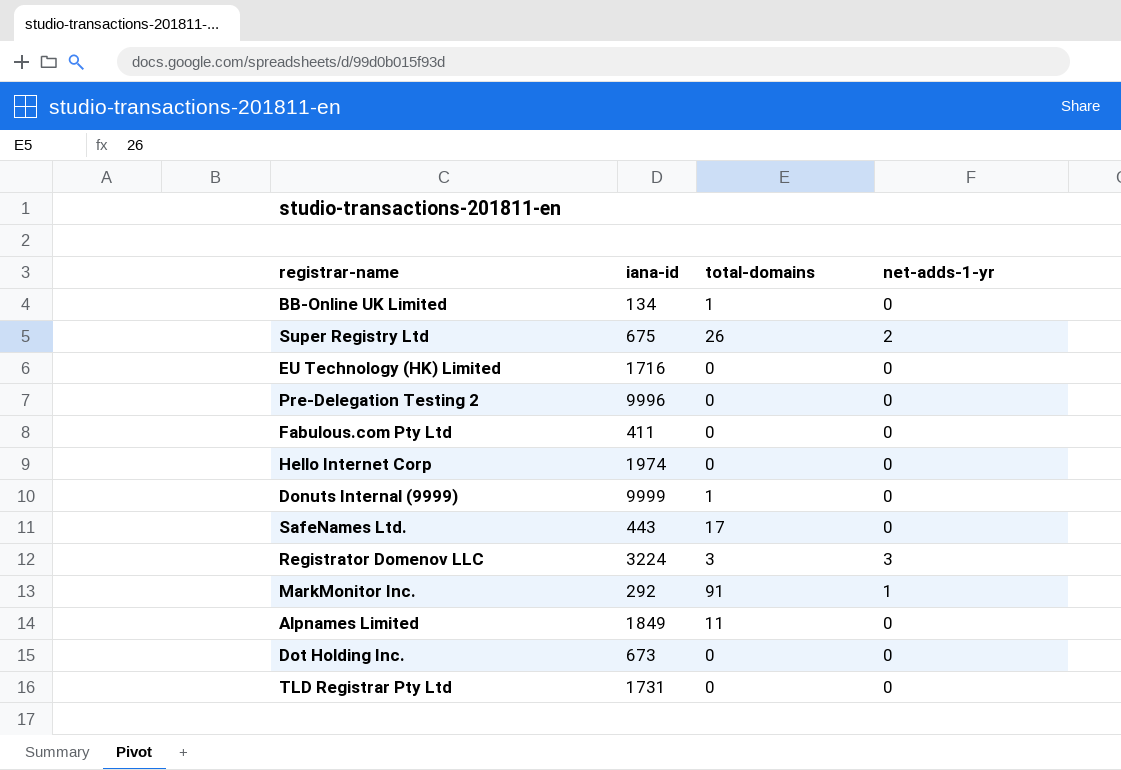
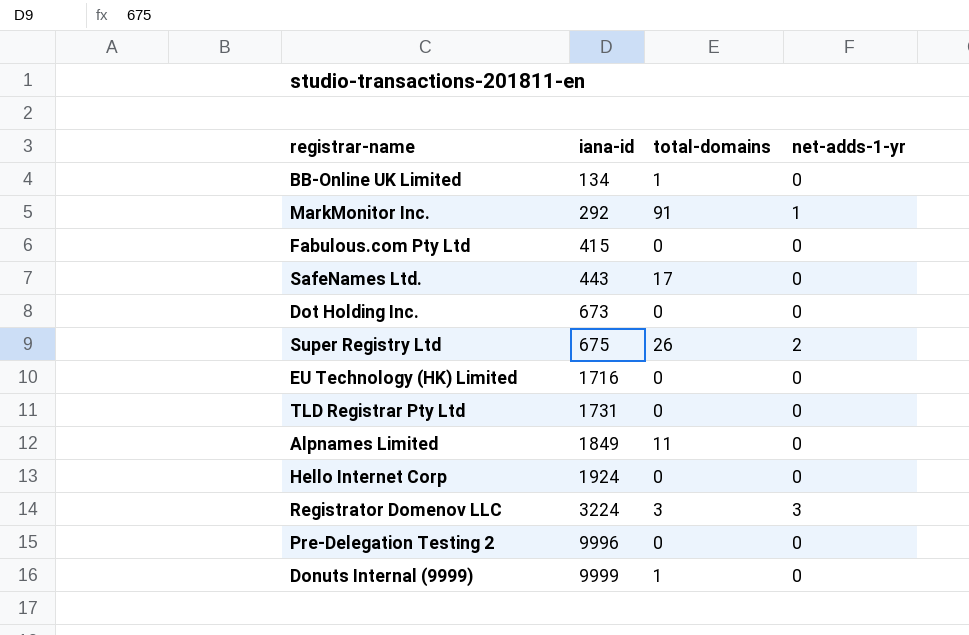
row order: none -> iana-id ascending
Fabulous.com Pty Ltd | iana-id: 411 -> 415
Hello Internet Corp | iana-id: 1974 -> 1924

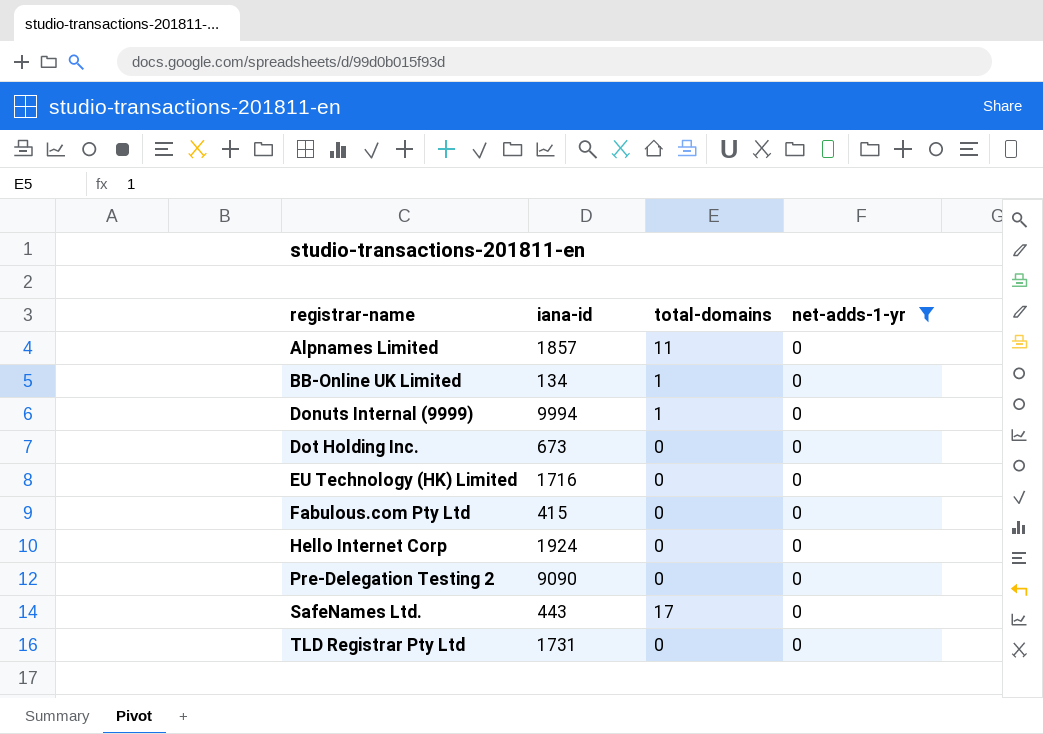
filter: none -> net-adds-1-yr = 0
row order: iana-id ascending -> registrar-name ascending
Alpnames Limited | iana-id: 1849 -> 1857
Donuts Internal (9999) | iana-id: 9999 -> 9994
Pre-Delegation Testing 2 | iana-id: 9996 -> 9090

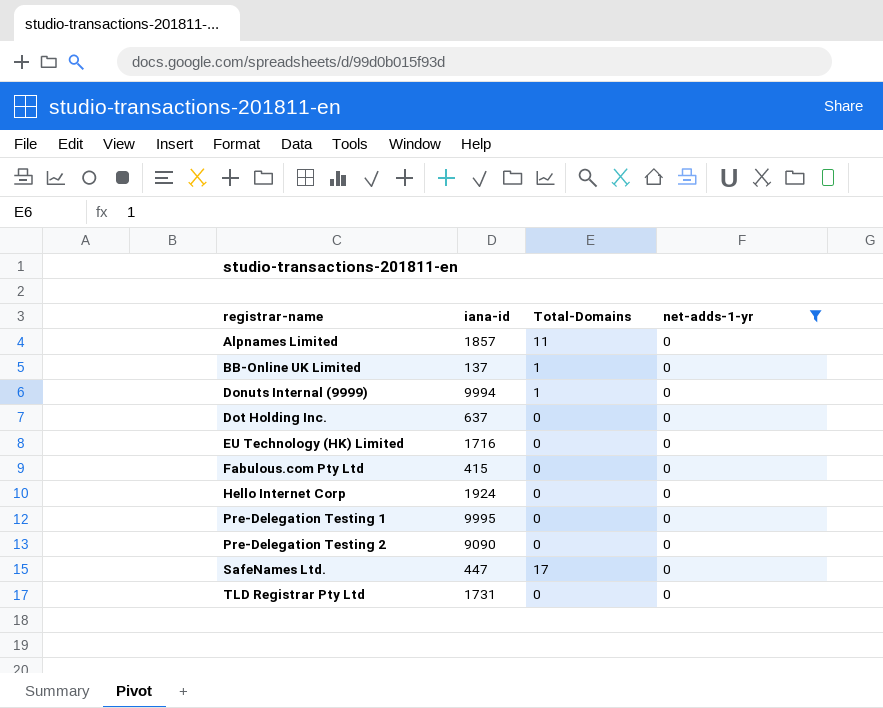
column name: total-domains -> Total-Domains
BB-Online UK Limited | iana-id: 134 -> 137
Dot Holding Inc. | iana-id: 673 -> 637
row Pre-Delegation Testing 1: none -> 9995 | 0 | 0
SafeNames Ltd. | iana-id: 443 -> 447

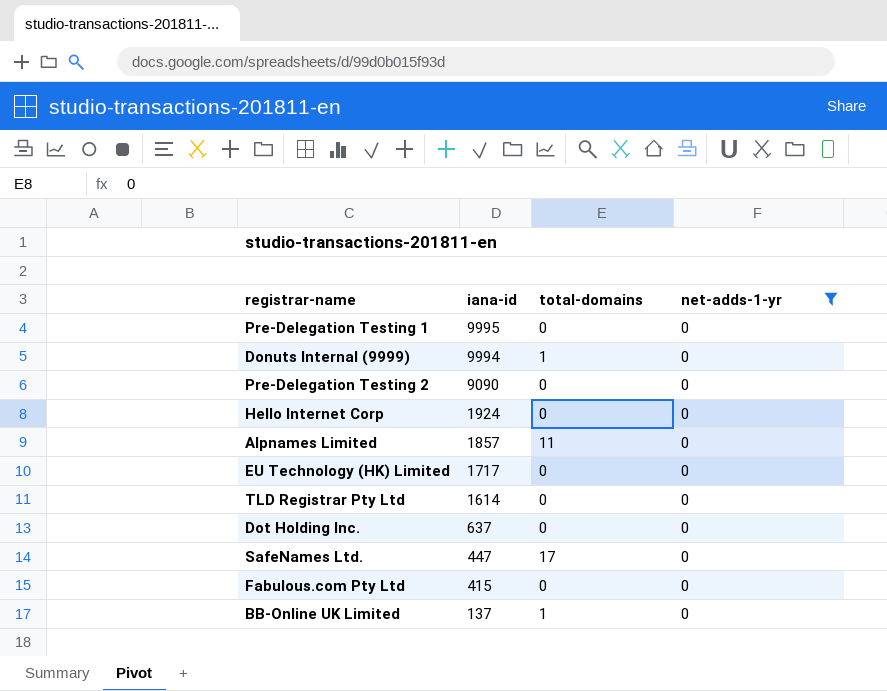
row order: registrar-name ascending -> iana-id descending
column name: Total-Domains -> total-domains
EU Technology (HK) Limited | iana-id: 1716 -> 1717
TLD Registrar Pty Ltd | iana-id: 1731 -> 1614

